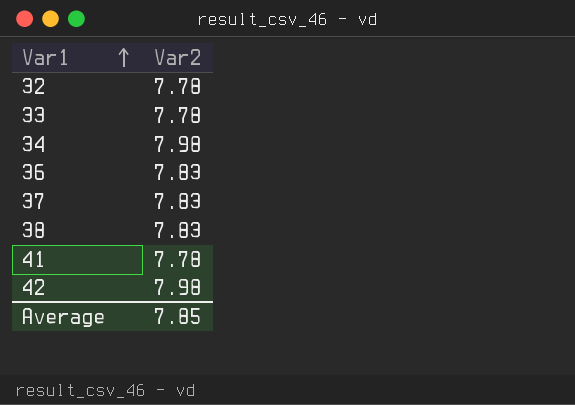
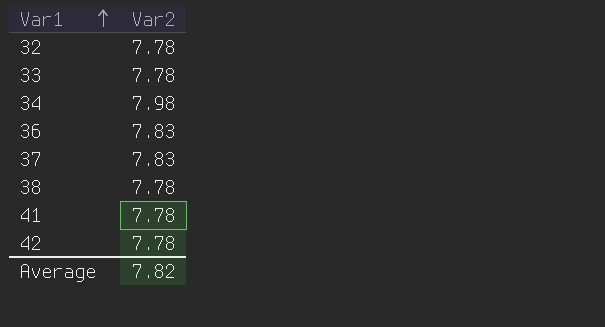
38 | Var2: 7.83 -> 7.78
42 | Var2: 7.98 -> 7.78
Average | Var2: 7.85 -> 7.82

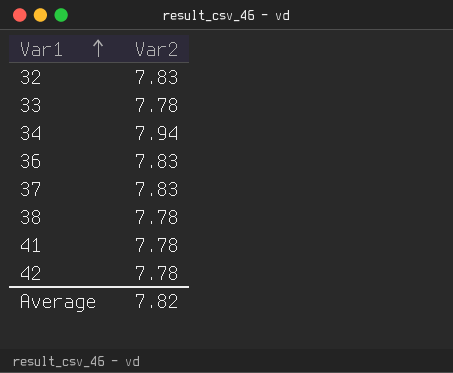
32 | Var2: 7.78 -> 7.83
34 | Var2: 7.98 -> 7.94

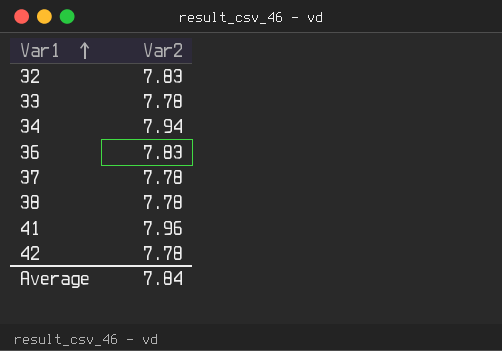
37 | Var2: 7.83 -> 7.78
41 | Var2: 7.78 -> 7.96
Average | Var2: 7.82 -> 7.84

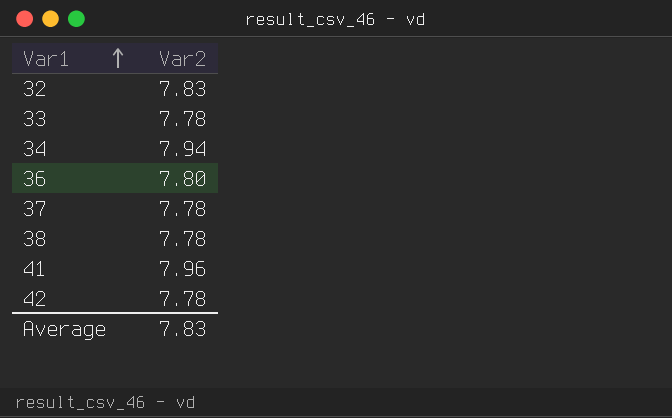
36 | Var2: 7.83 -> 7.80
Average | Var2: 7.84 -> 7.83

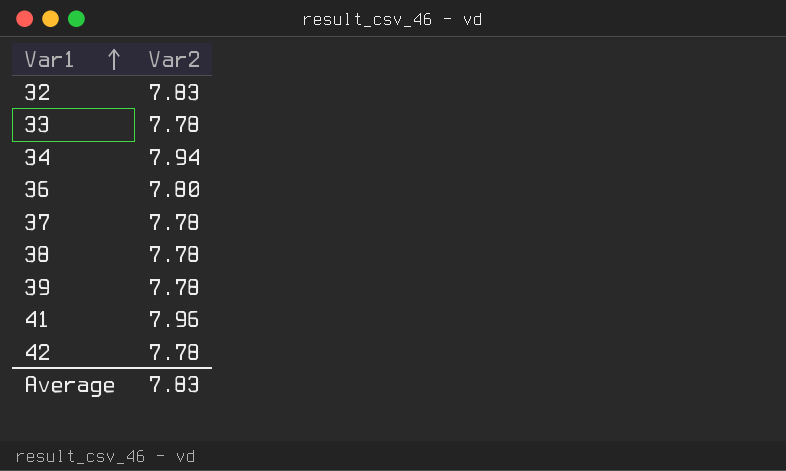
row 39: none -> 7.78

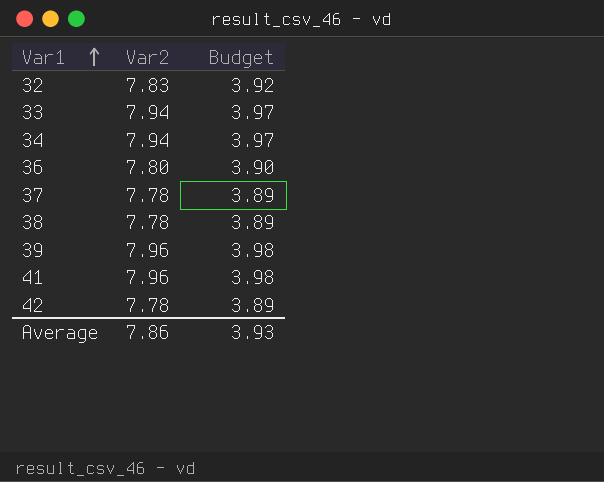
column Budget | formula: none -> [Var2] * 0.5
33 | Var2: 7.78 -> 7.94
39 | Var2: 7.78 -> 7.96
Average | Var2: 7.83 -> 7.86

